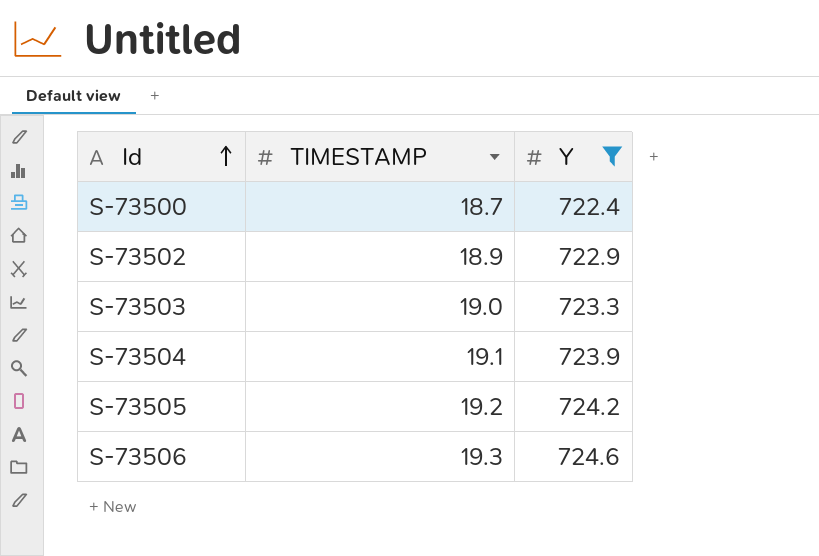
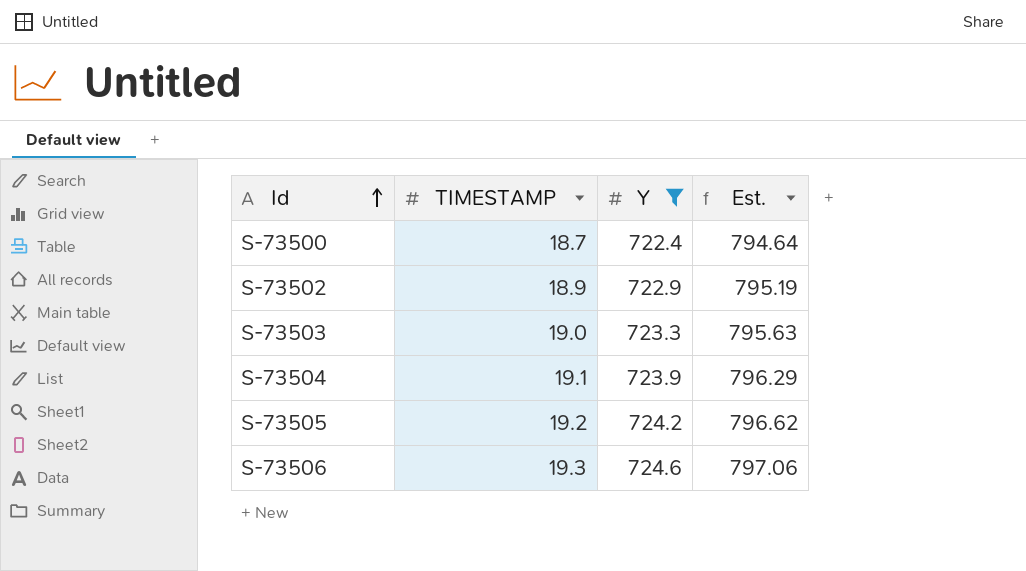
column Est. | formula: none -> [Y] * 1.1

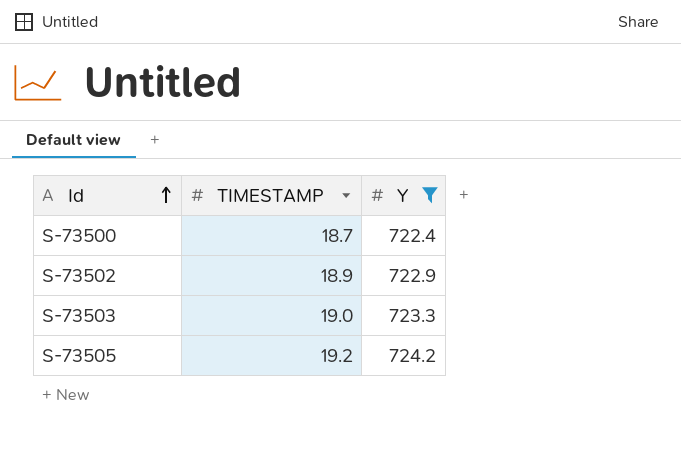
column Est. | formula: [Y] * 1.1 -> none
row S-73504: 19.1 | 723.9 | 796.29 -> none
row S-73506: 19.3 | 724.6 | 797.06 -> none

